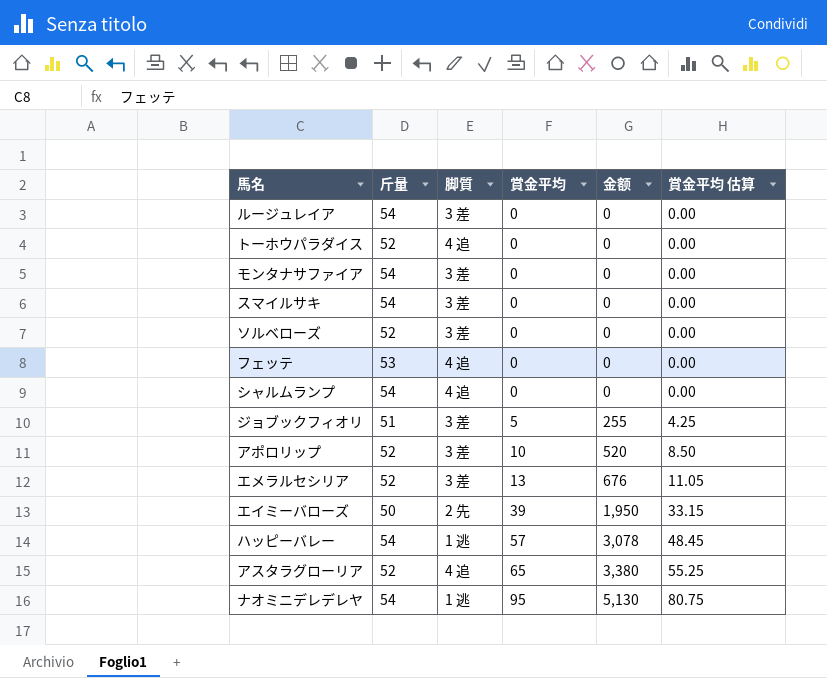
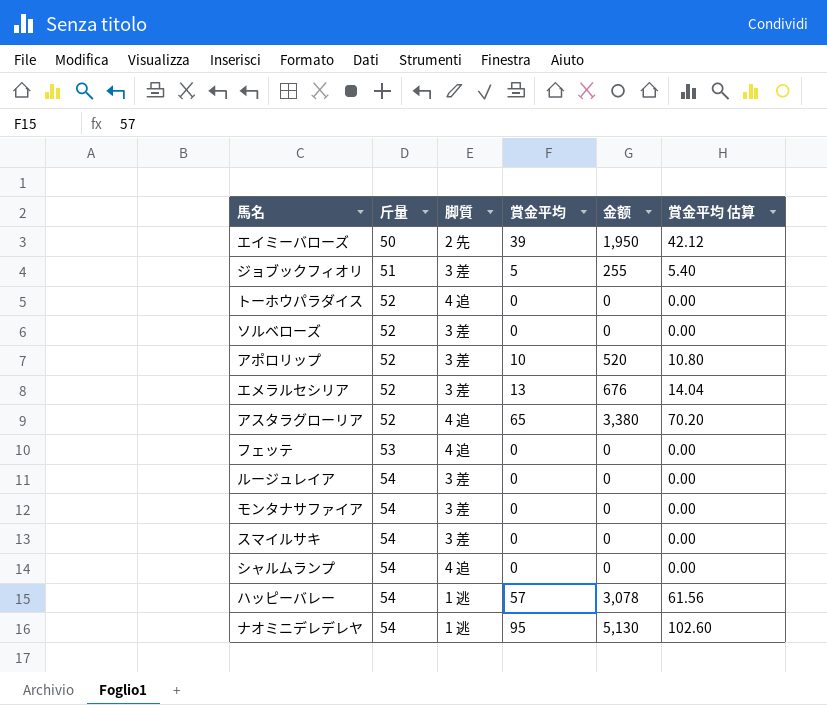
row order: 賞金平均 ascending -> 斤量 ascending
column 賞金平均 估算 | formula: [賞金平均] * 0.85 -> [賞金平均] * 1.08

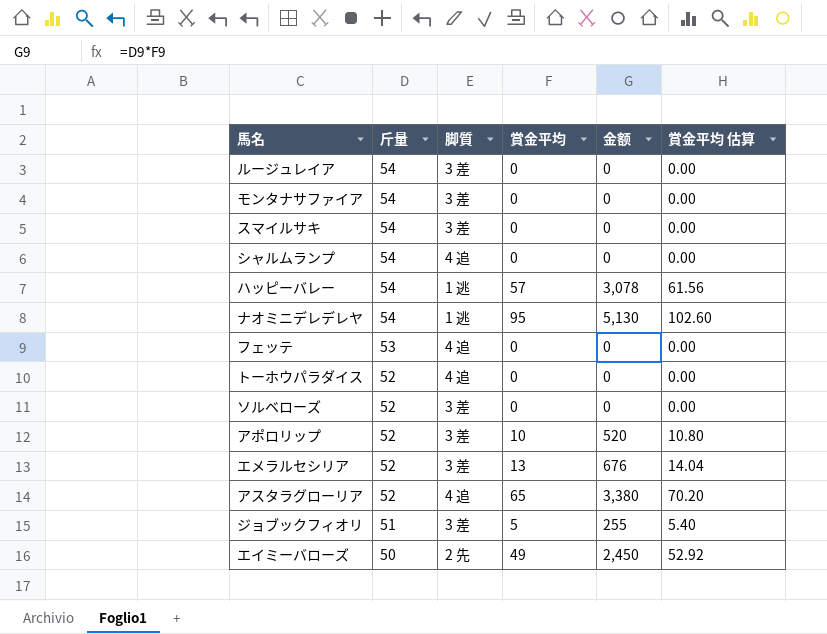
row order: 斤量 ascending -> 斤量 descending
エイミーバローズ | 賞金平均: 39 -> 49
エイミーバローズ | 金额: 1,950 -> 2,450
エイミーバローズ | 賞金平均 估算: 42.12 -> 52.92

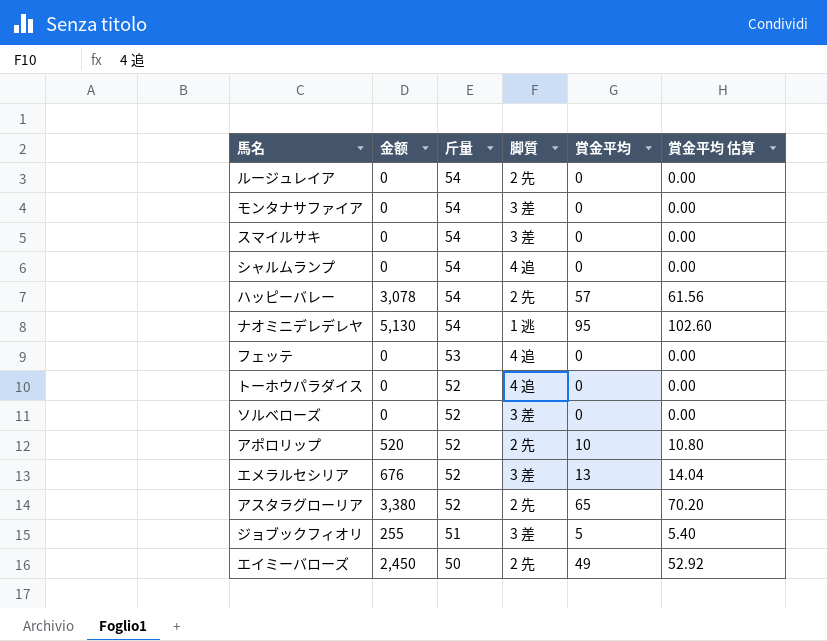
column 金额 | position: 5 -> 2
ルージュレイア | 脚質: 3 差 -> 2 先
ハッピーバレー | 脚質: 1 逃 -> 2 先
アポロリップ | 脚質: 3 差 -> 2 先
アスタラグローリア | 脚質: 4 追 -> 2 先

